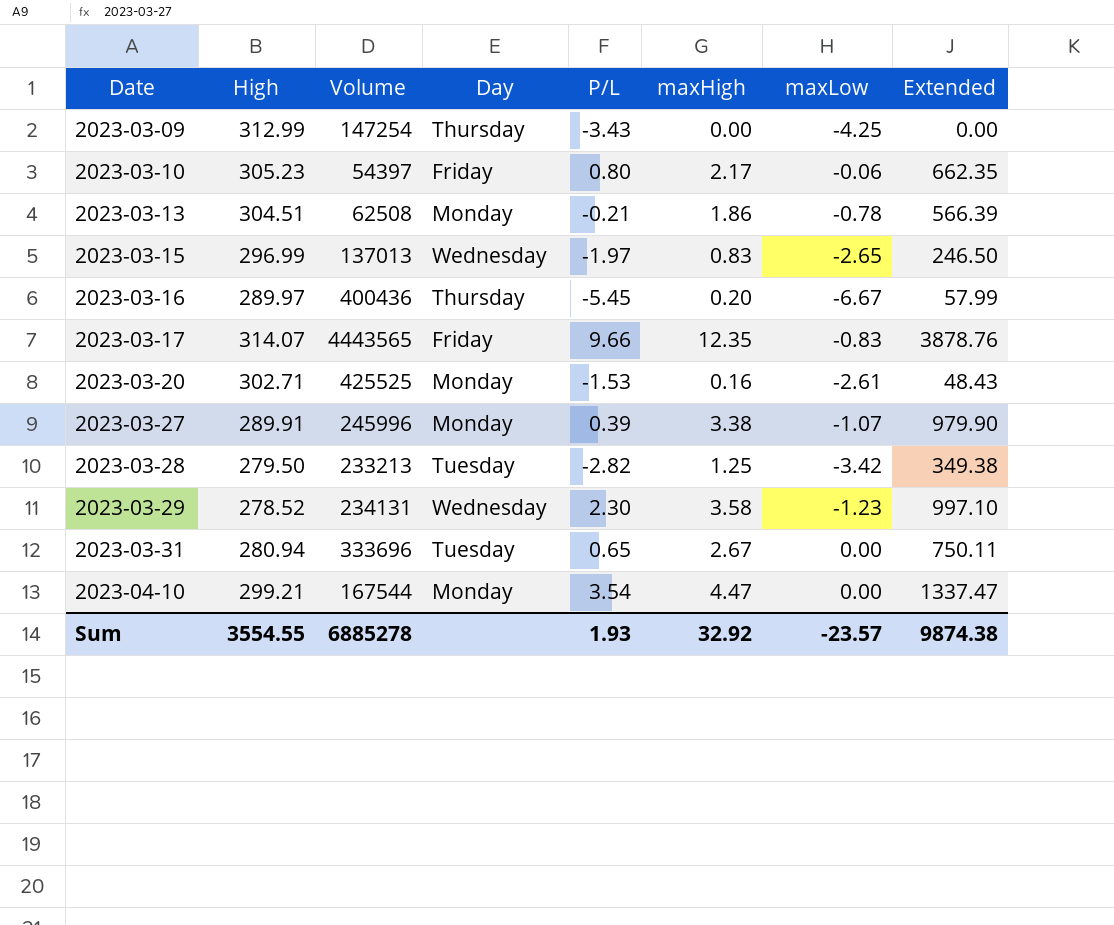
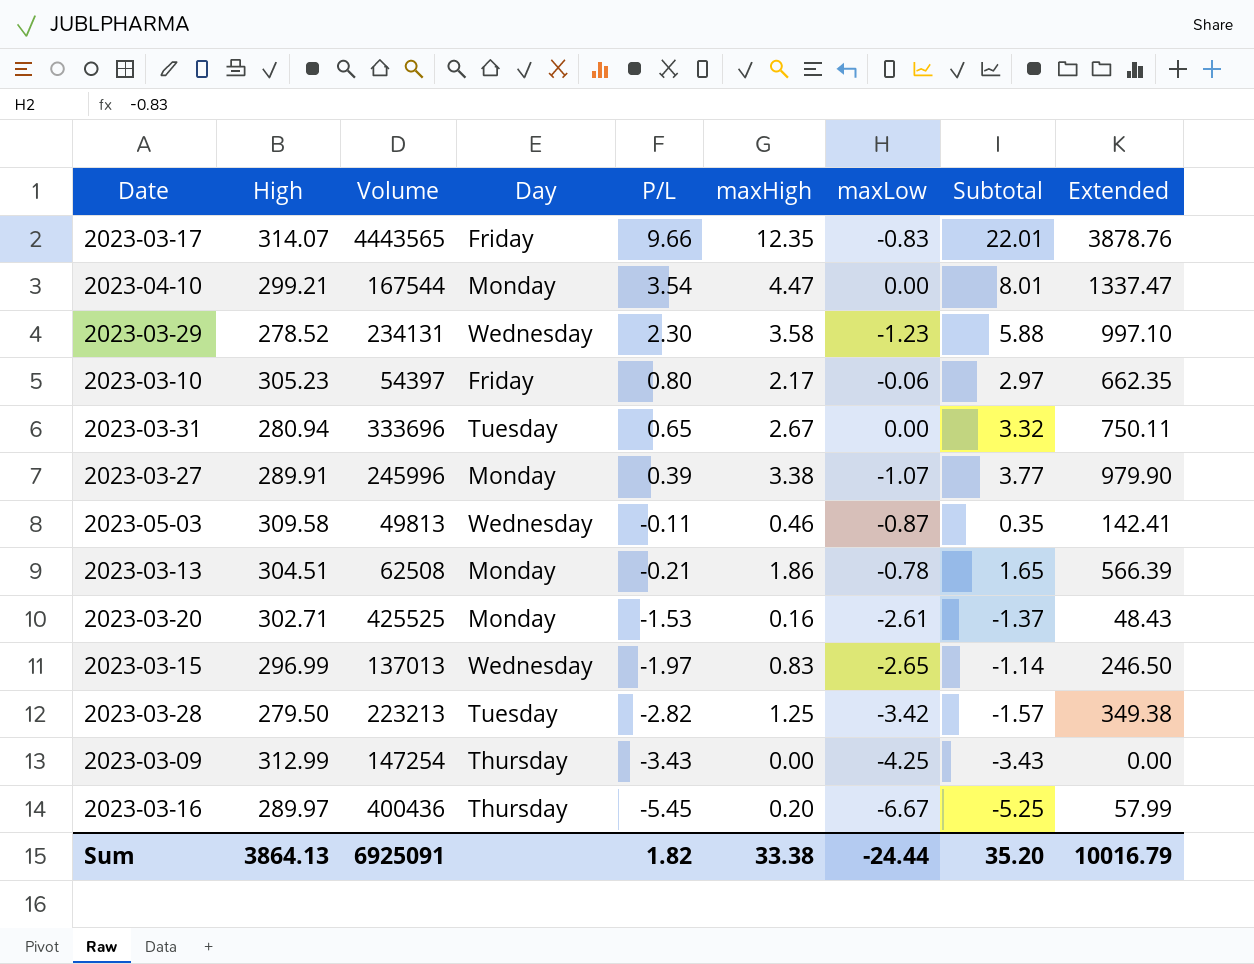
row order: Date ascending -> P/L descending
column Subtotal | formula: none -> [P/L] + [maxHigh]
row 2023-05-03: none -> 309.58 | 49813 | Wednesday | -0.11 | 0.46 | -0.87 | 0.35 | 142.41
2023-03-28 | Volume: 233213 -> 223213
Sum | High: 3554.55 -> 3864.13
Sum | Volume: 6885278 -> 6925091
Sum | P/L: 1.93 -> 1.82
Sum | maxHigh: 32.92 -> 33.38
Sum | maxLow: -23.57 -> -24.44
Sum | Extended: 9874.38 -> 10016.79

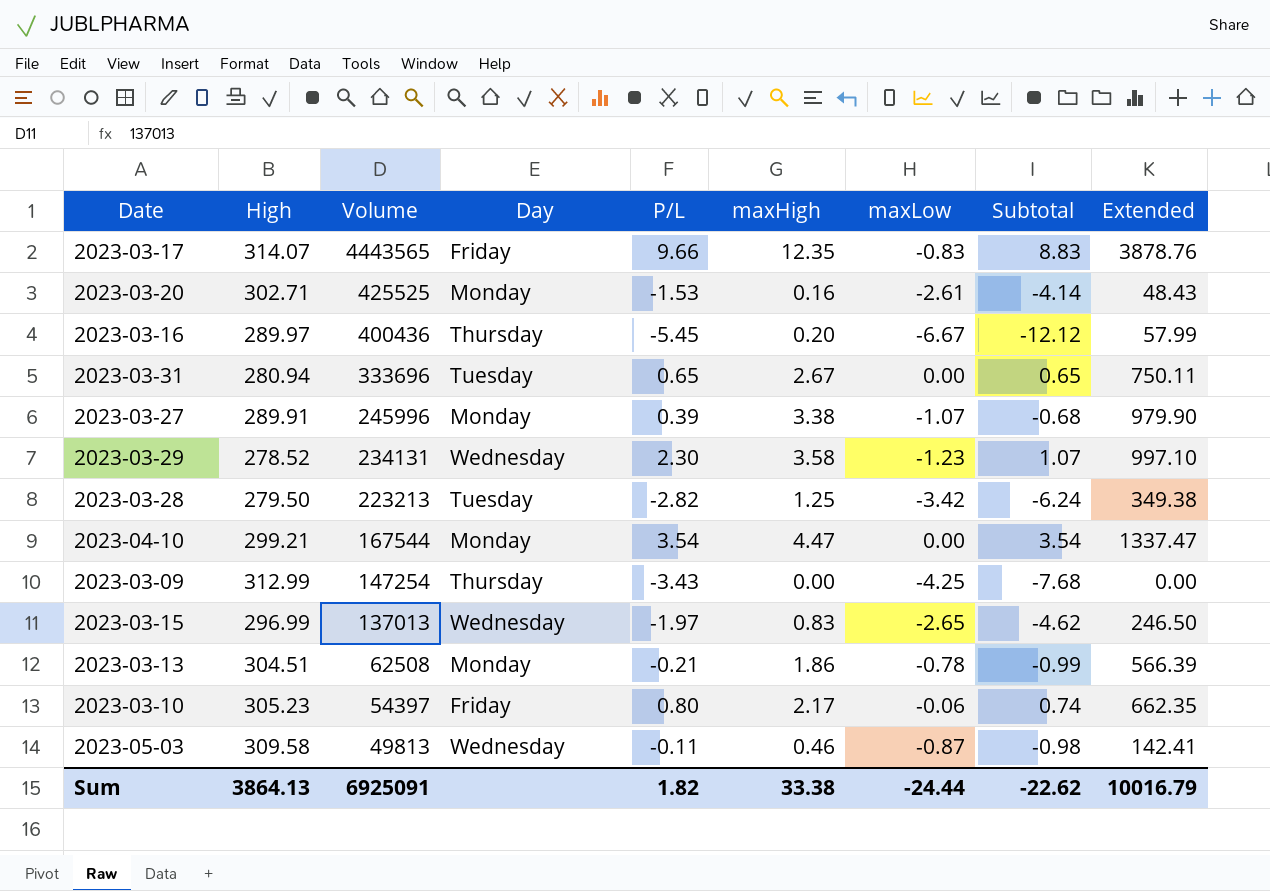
row order: P/L descending -> Volume descending
column Subtotal | formula: [P/L] + [maxHigh] -> [P/L] + [maxLow]
Sum | Subtotal: 35.20 -> -22.62

